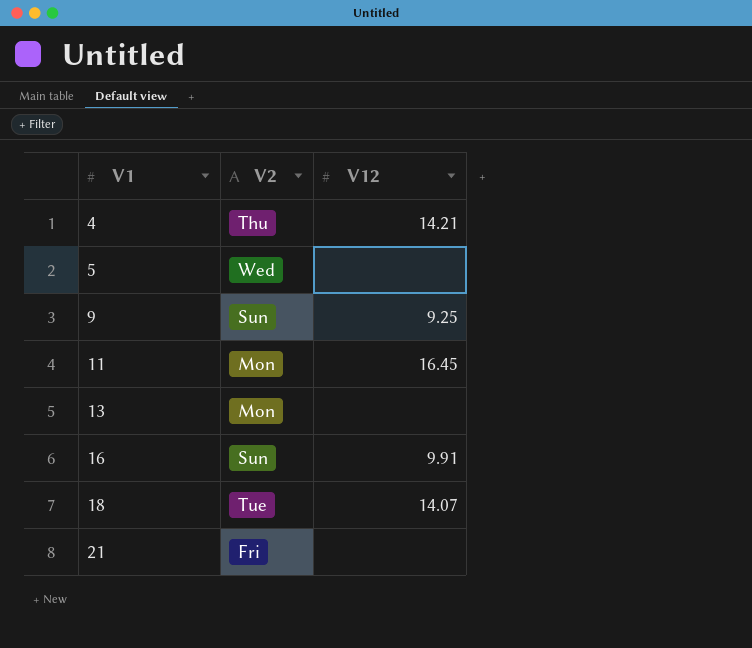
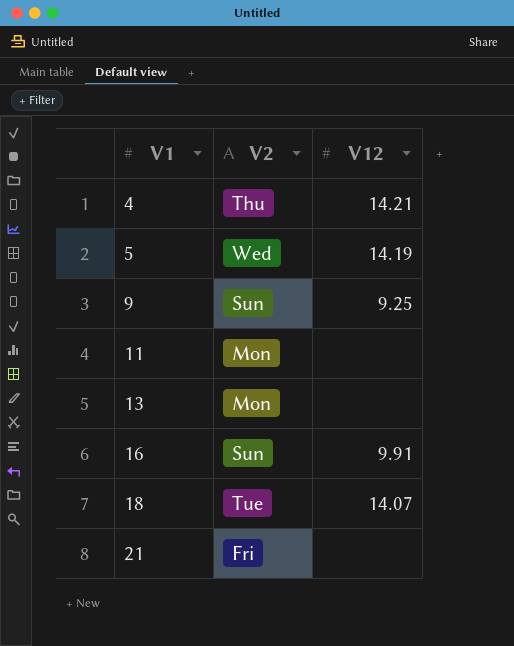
5 | V12: none -> 14.19
11 | V12: 16.45 -> none

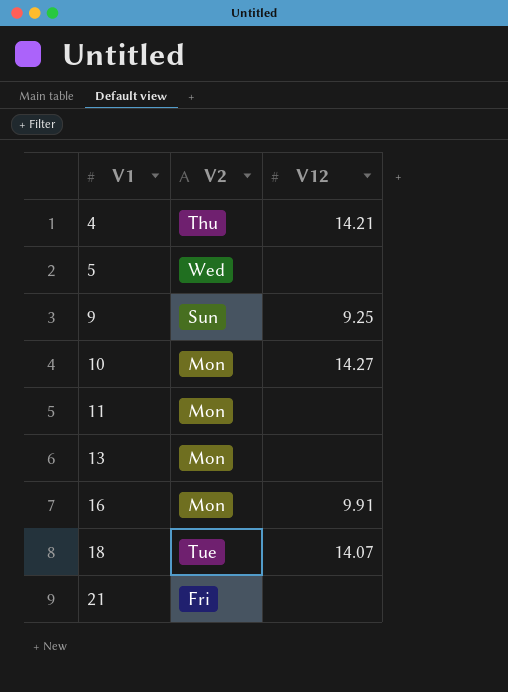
5 | V12: 14.19 -> none
row 10: none -> Mon | 14.27
16 | V2: Sun -> Mon

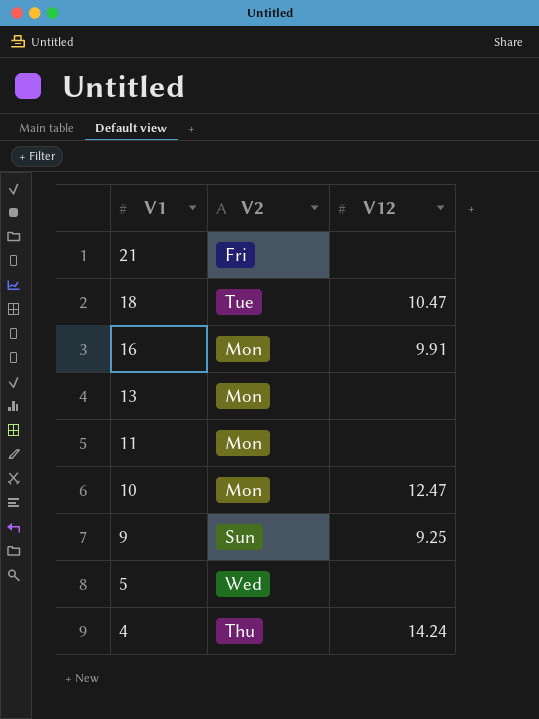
row order: V1 ascending -> V1 descending
18 | V12: 14.07 -> 10.47
10 | V12: 14.27 -> 12.47
4 | V12: 14.21 -> 14.24

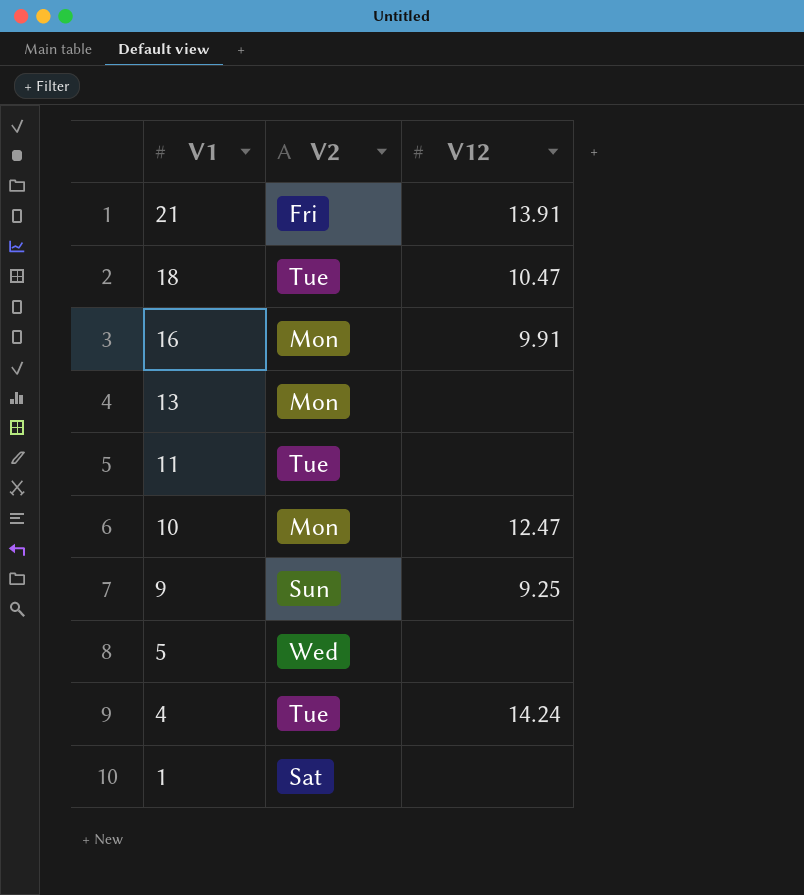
21 | V12: none -> 13.91
11 | V2: Mon -> Tue
4 | V2: Thu -> Tue
row 1: none -> Sat | none

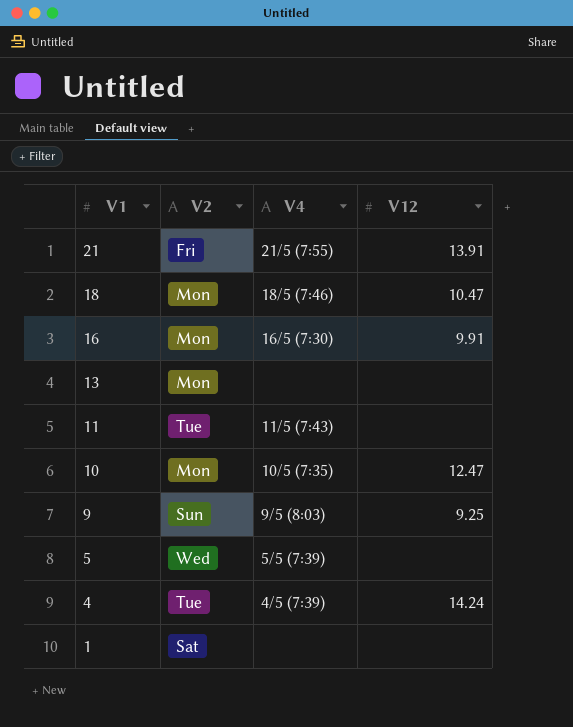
column V4 | position: none -> 3
18 | V2: Tue -> Mon

